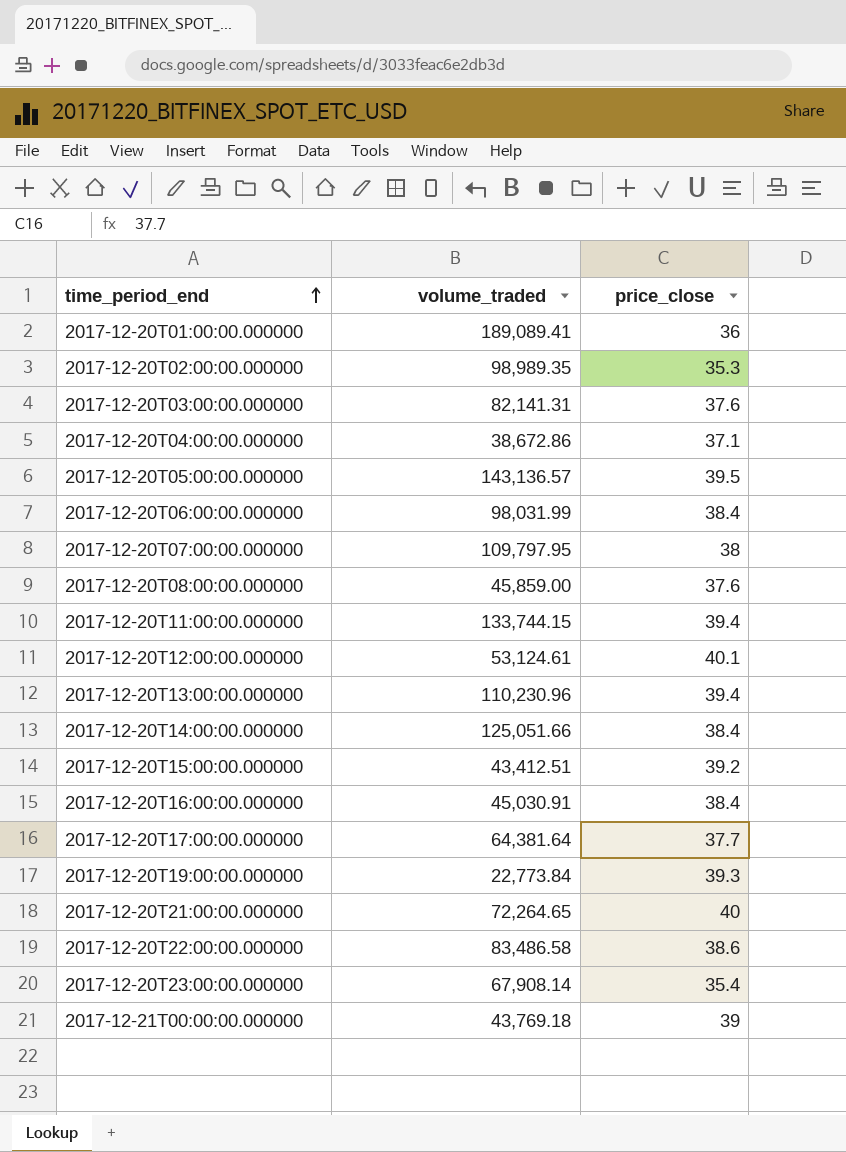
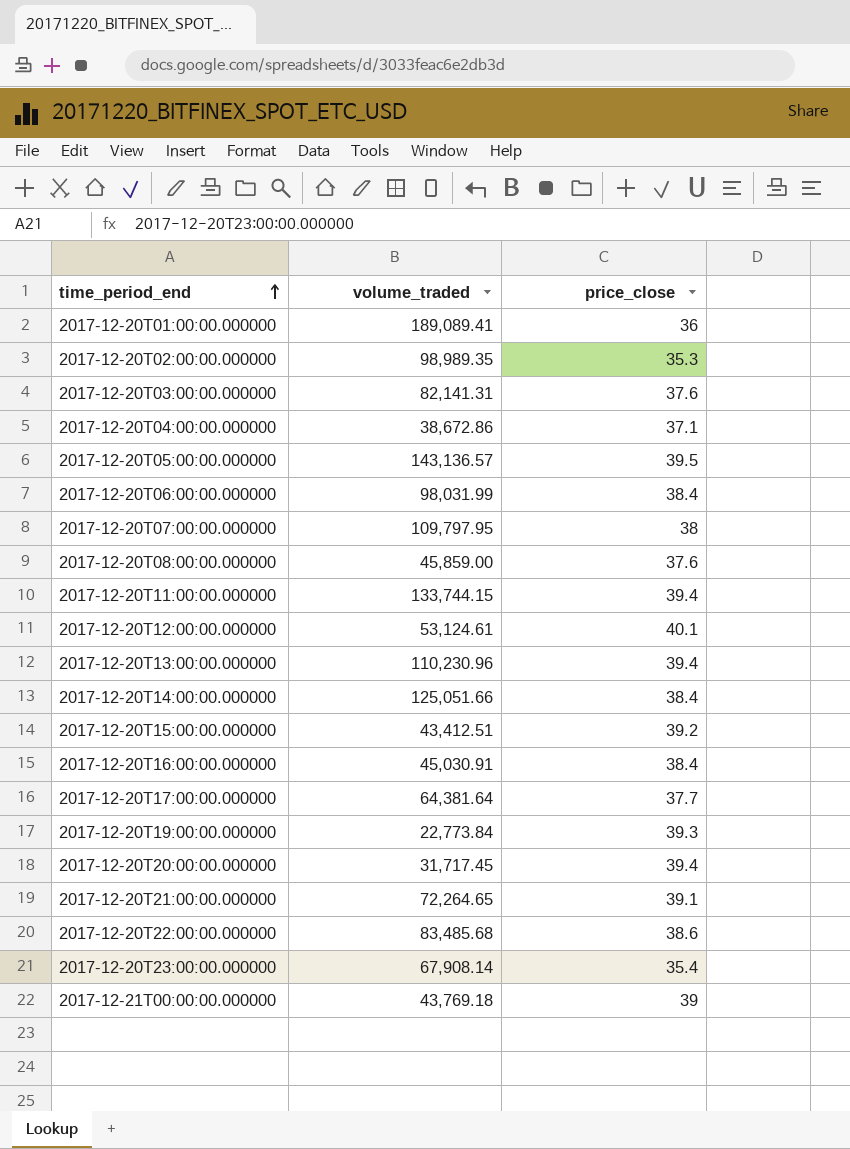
row 2017-12-20T20:00:00.000000: none -> 31,717.45 | 39.4
2017-12-20T21:00:00.000000 | price_close: 40 -> 39.1
2017-12-20T22:00:00.000000 | volume_traded: 83,486.58 -> 83,485.68

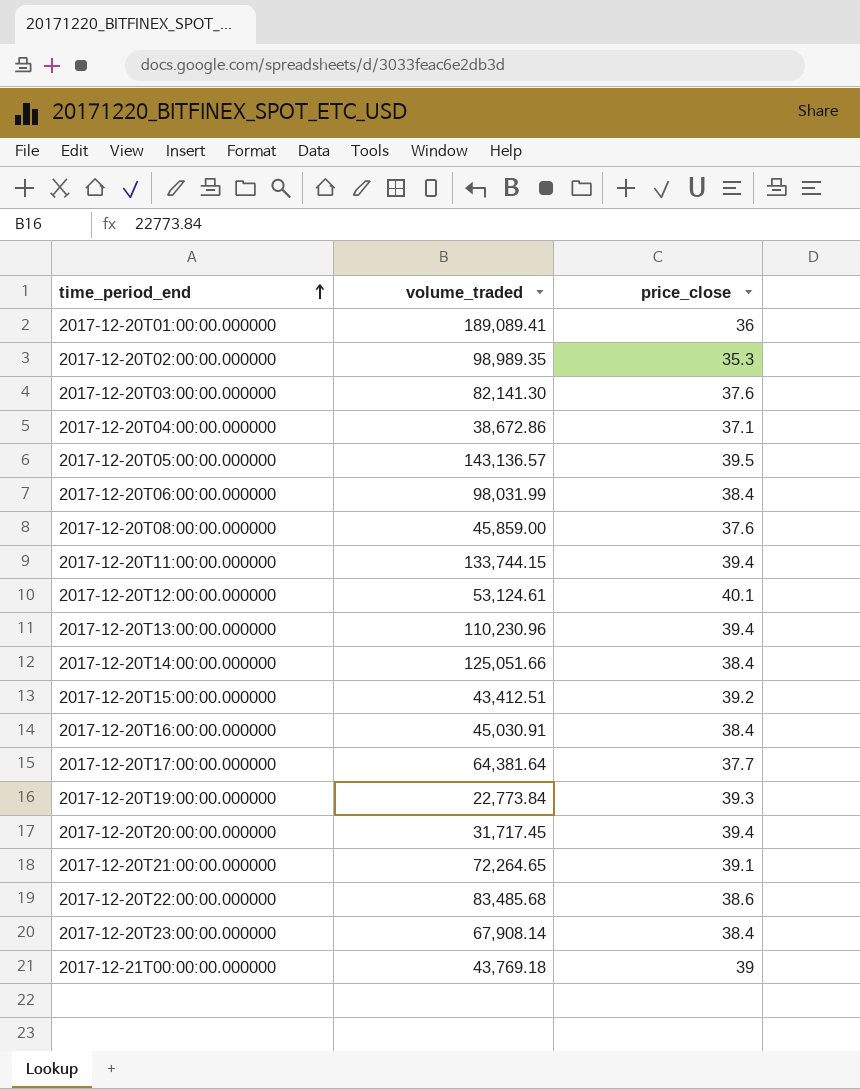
row 2017-12-20T07:00:00.000000: 109,797.95 | 38 -> none
2017-12-20T03:00:00.000000 | volume_traded: 82,141.31 -> 82,141.30
2017-12-20T23:00:00.000000 | price_close: 35.4 -> 38.4

